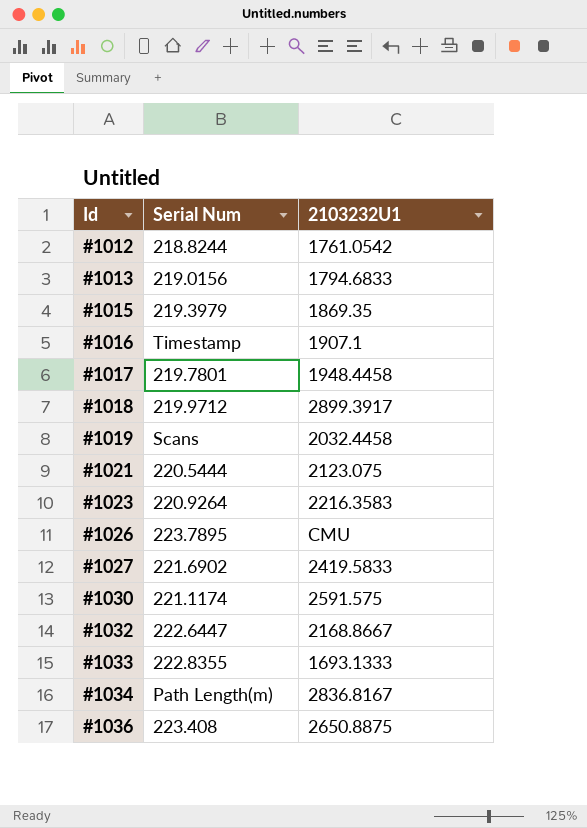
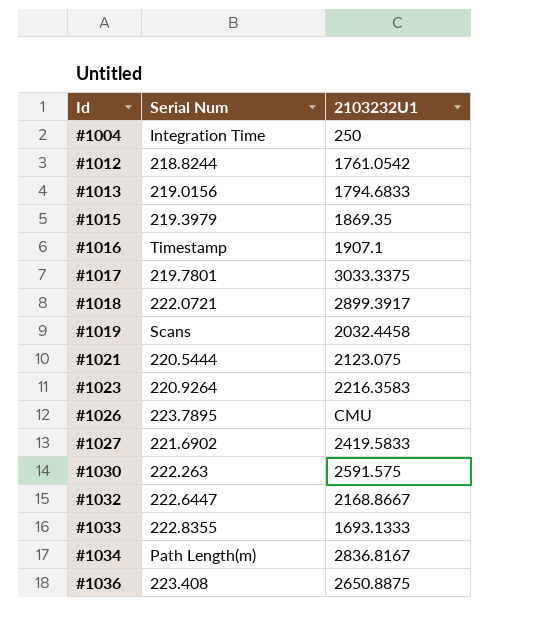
row #1004: none -> Integration Time | 250
#1017 | 2103232U1: 1948.4458 -> 3033.3375
#1018 | Serial Num: 219.9712 -> 222.0721
#1030 | Serial Num: 221.1174 -> 222.263

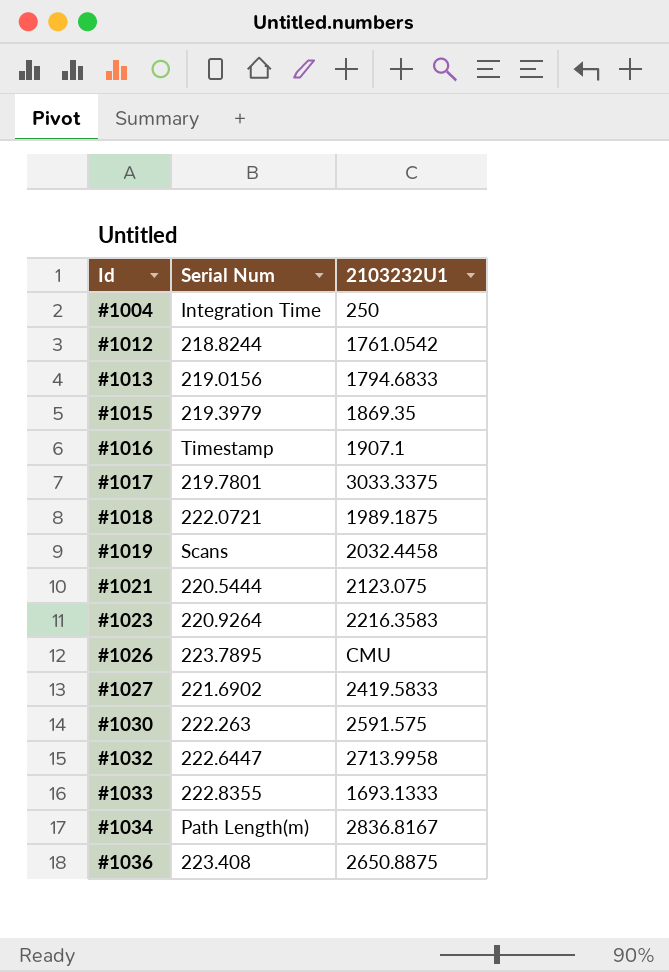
#1018 | 2103232U1: 2899.3917 -> 1989.1875
#1032 | 2103232U1: 2168.8667 -> 2713.9958

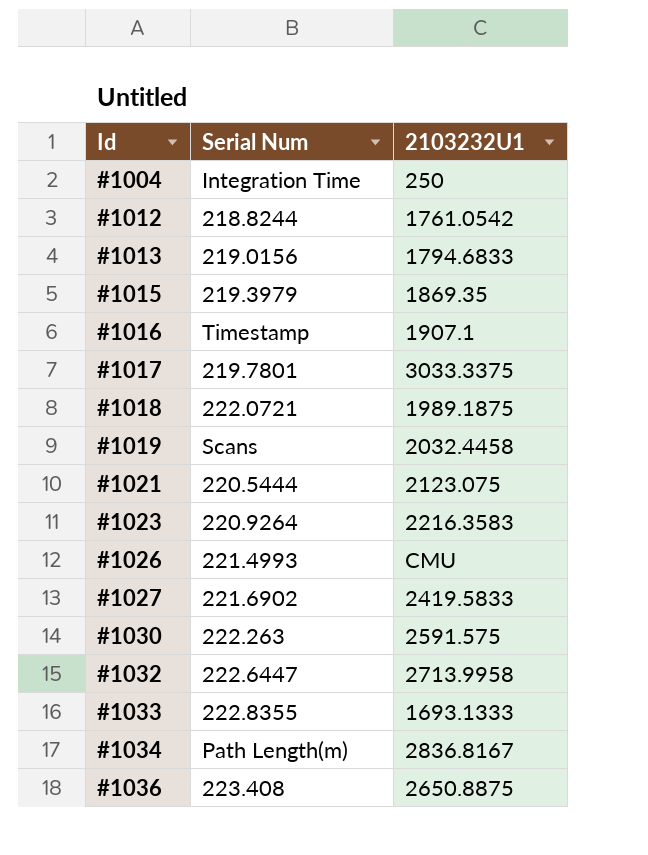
#1026 | Serial Num: 223.7895 -> 221.4993

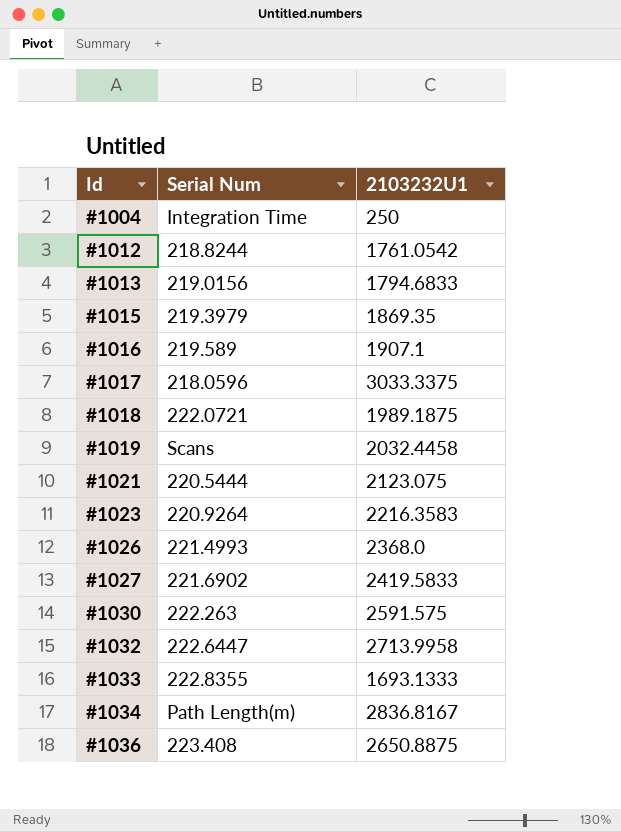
#1016 | Serial Num: Timestamp -> 219.589
#1017 | Serial Num: 219.7801 -> 218.0596
#1026 | 2103232U1: CMU -> 2368.0

